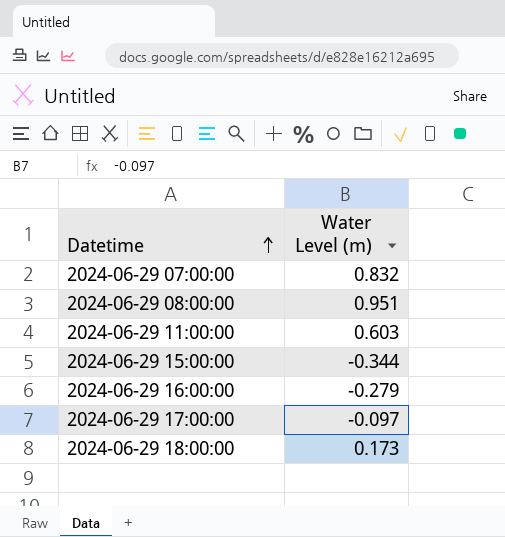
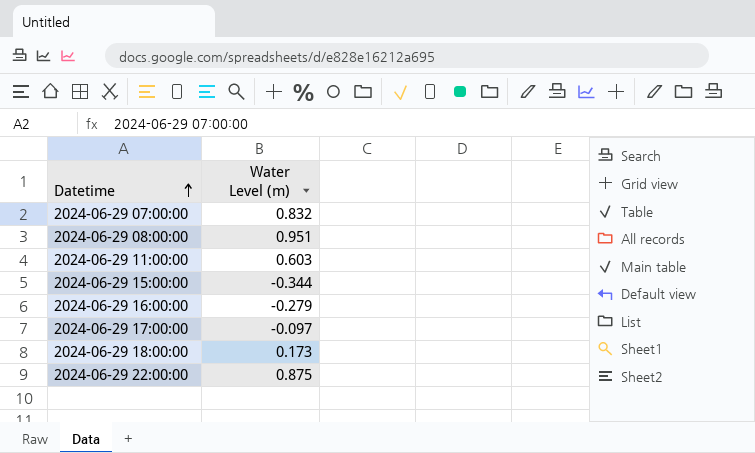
row 2024-06-29 22:00:00: none -> 0.875

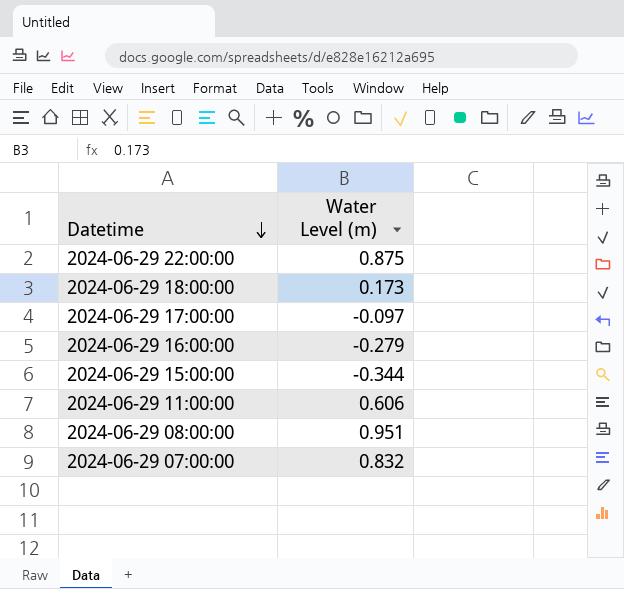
row order: Datetime ascending -> Datetime descending
2024-06-29 11:00:00 | Water Level (m): 0.603 -> 0.606

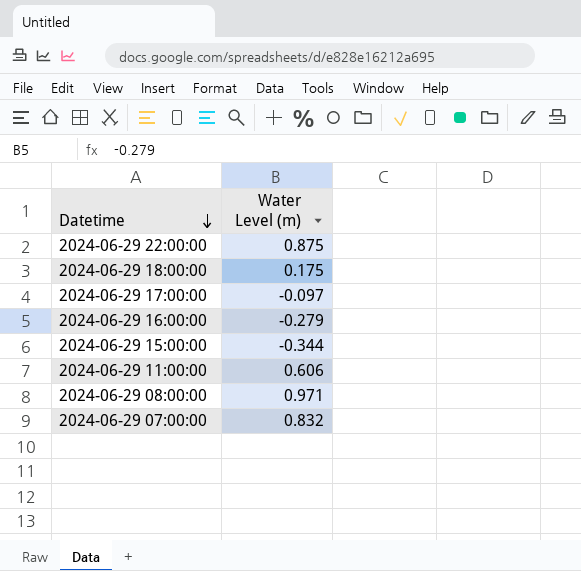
2024-06-29 18:00:00 | Water Level (m): 0.173 -> 0.175
2024-06-29 08:00:00 | Water Level (m): 0.951 -> 0.971

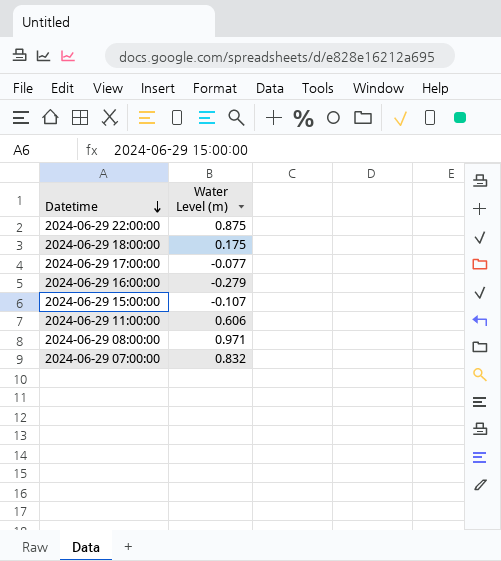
2024-06-29 17:00:00 | Water Level (m): -0.097 -> -0.077
2024-06-29 15:00:00 | Water Level (m): -0.344 -> -0.107

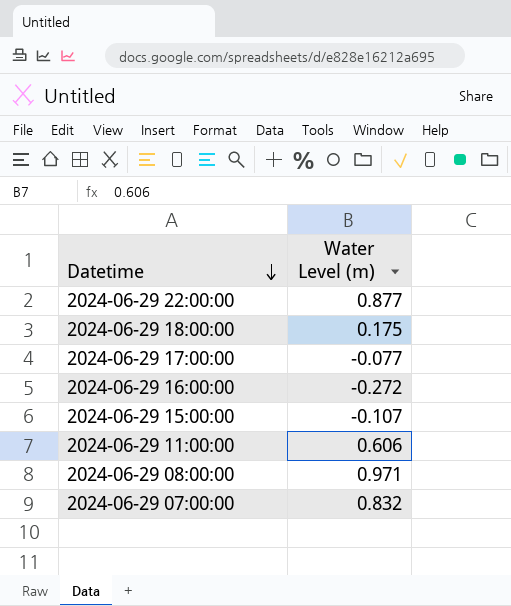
2024-06-29 22:00:00 | Water Level (m): 0.875 -> 0.877
2024-06-29 16:00:00 | Water Level (m): -0.279 -> -0.272

